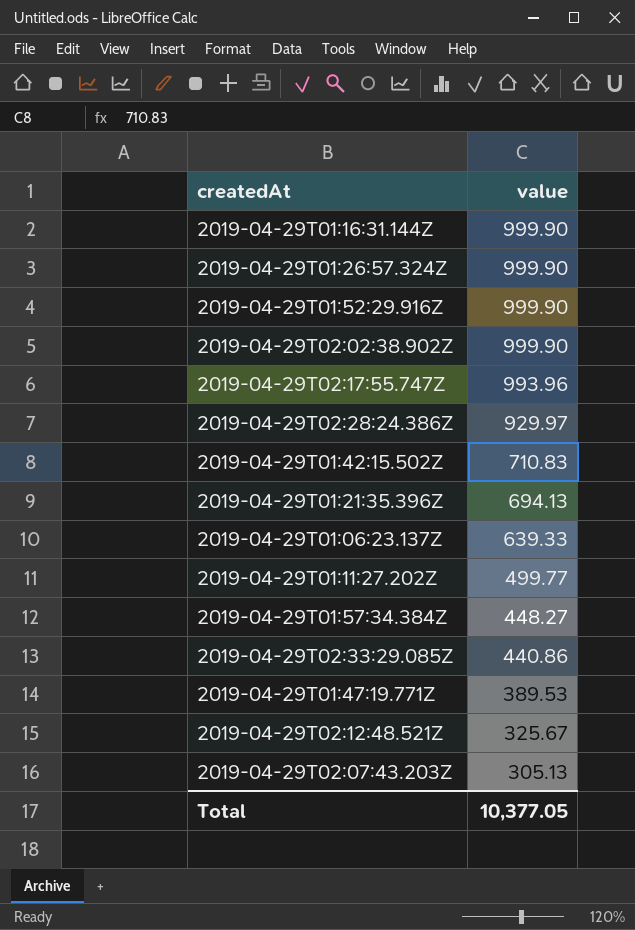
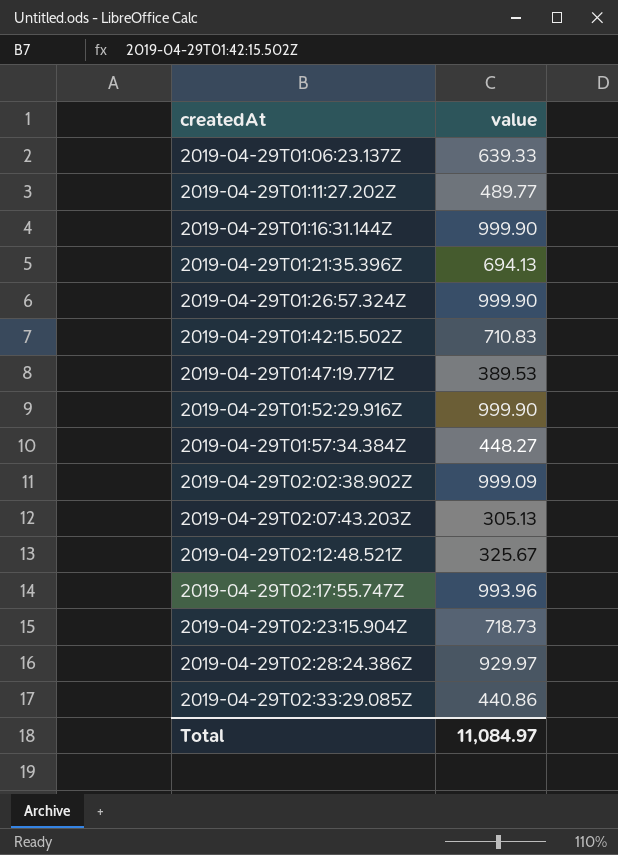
row order: value descending -> createdAt ascending
2019-04-29T01:11:27.202Z | value: 499.77 -> 489.77
2019-04-29T02:02:38.902Z | value: 999.90 -> 999.09
row 2019-04-29T02:23:15.904Z: none -> 718.73
Total | value: 10,377.05 -> 11,084.97

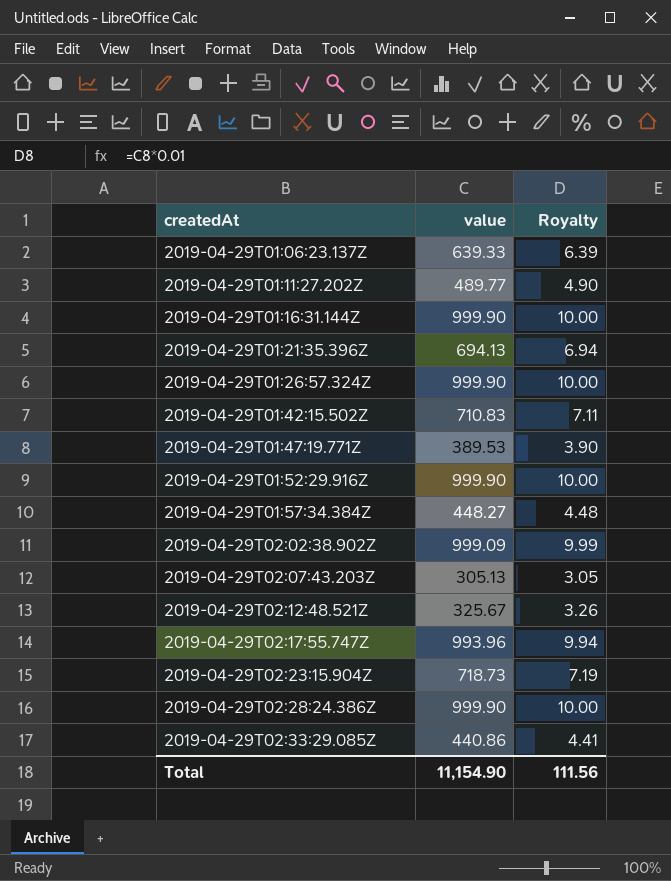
column Royalty | formula: none -> [value] * 0.01
2019-04-29T02:28:24.386Z | value: 929.97 -> 999.90
Total | value: 11,084.97 -> 11,154.90

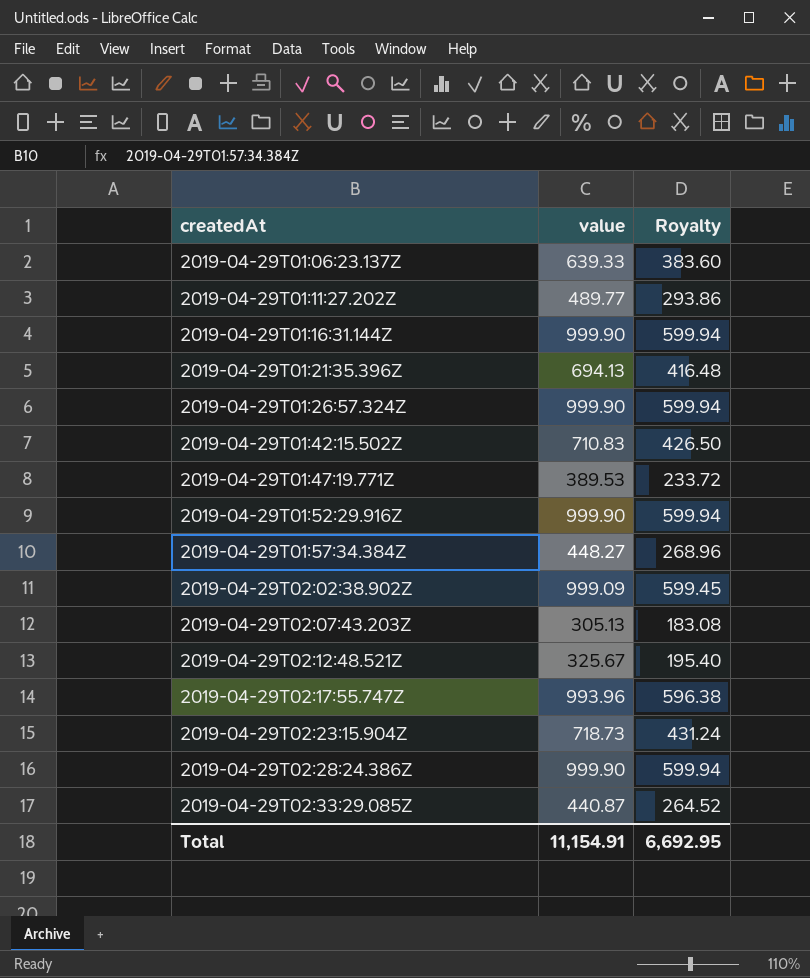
column Royalty | formula: [value] * 0.01 -> [value] * 0.6
2019-04-29T02:33:29.085Z | value: 440.86 -> 440.87
Total | value: 11,154.90 -> 11,154.91
Total | Royalty: 111.56 -> 6,692.95

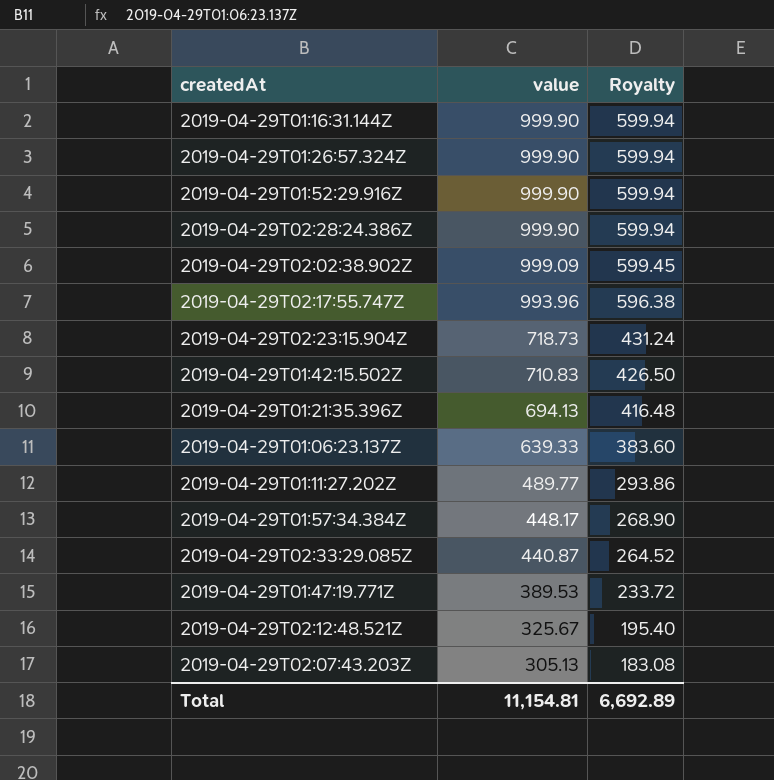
row order: createdAt ascending -> value descending
2019-04-29T01:57:34.384Z | value: 448.27 -> 448.17
2019-04-29T01:57:34.384Z | Royalty: 268.96 -> 268.90
Total | value: 11,154.91 -> 11,154.81
Total | Royalty: 6,692.95 -> 6,692.89

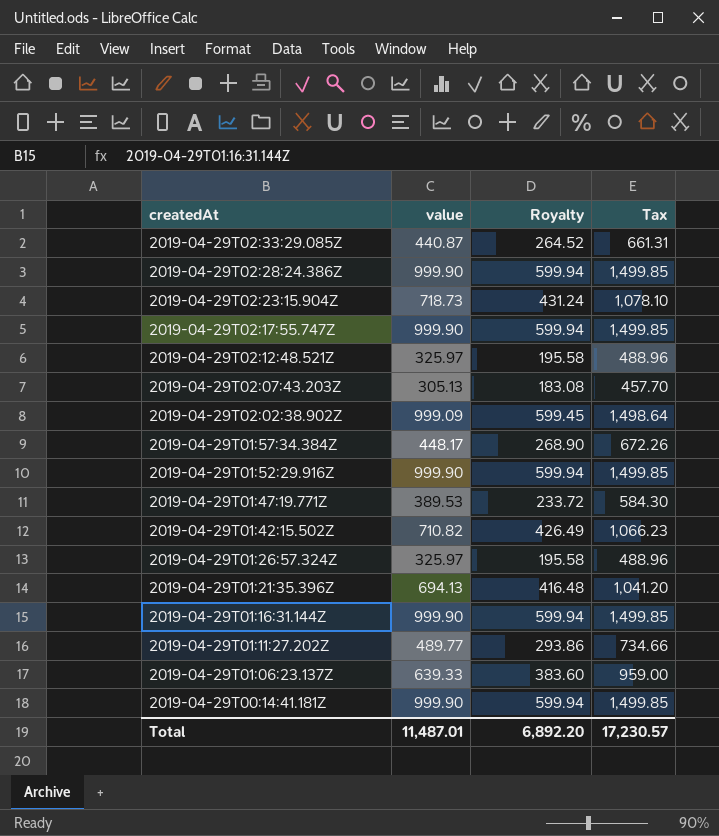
row order: value descending -> createdAt descending
column Tax | formula: none -> [value] * 1.5
2019-04-29T02:17:55.747Z | value: 993.96 -> 999.90
2019-04-29T02:17:55.747Z | Royalty: 596.38 -> 599.94
2019-04-29T02:12:48.521Z | value: 325.67 -> 325.97
2019-04-29T02:12:48.521Z | Royalty: 195.40 -> 195.58
2019-04-29T01:42:15.502Z | value: 710.83 -> 710.82
2019-04-29T01:42:15.502Z | Royalty: 426.50 -> 426.49
2019-04-29T01:26:57.324Z | value: 999.90 -> 325.97
2019-04-29T01:26:57.324Z | Royalty: 599.94 -> 195.58
row 2019-04-29T00:14:41.181Z: none -> 999.90 | 599.94 | 1,499.85
Total | value: 11,154.81 -> 11,487.01
Total | Royalty: 6,692.89 -> 6,892.20

